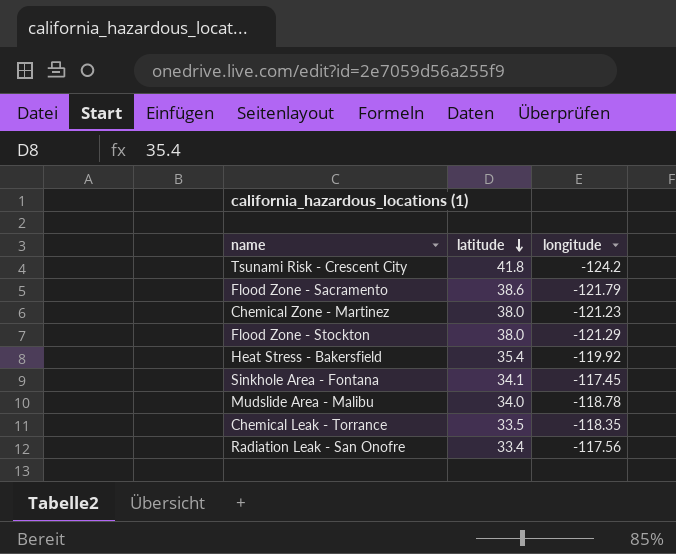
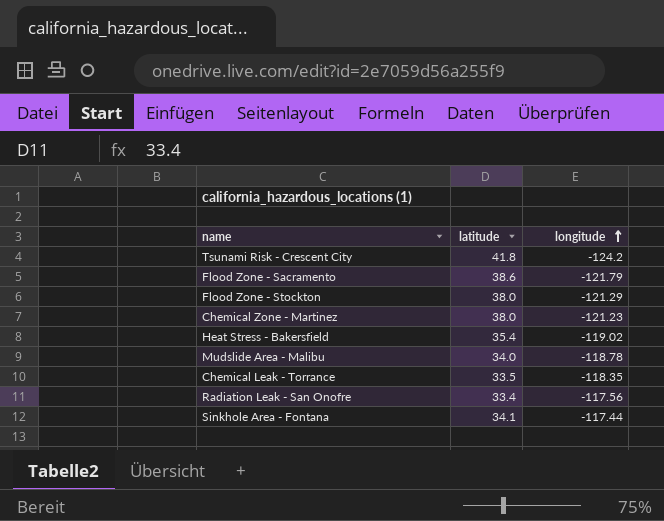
row order: latitude descending -> longitude ascending
Heat Stress - Bakersfield | longitude: -119.92 -> -119.02
Sinkhole Area - Fontana | longitude: -117.45 -> -117.44

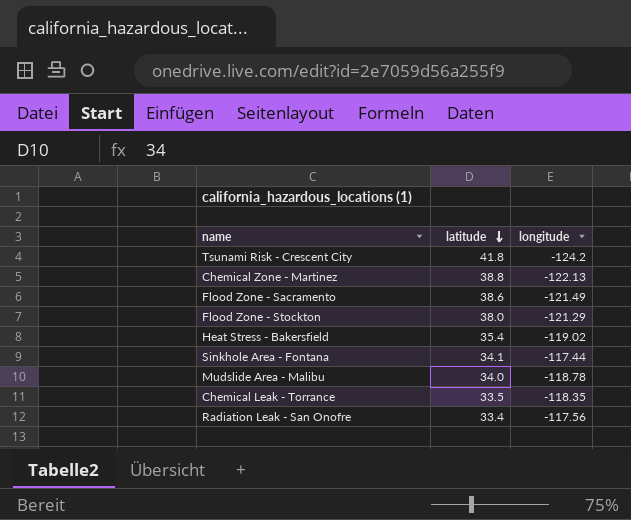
row order: longitude ascending -> latitude descending
Chemical Zone - Martinez | latitude: 38.0 -> 38.8
Chemical Zone - Martinez | longitude: -121.23 -> -122.13
Flood Zone - Sacramento | longitude: -121.79 -> -121.49

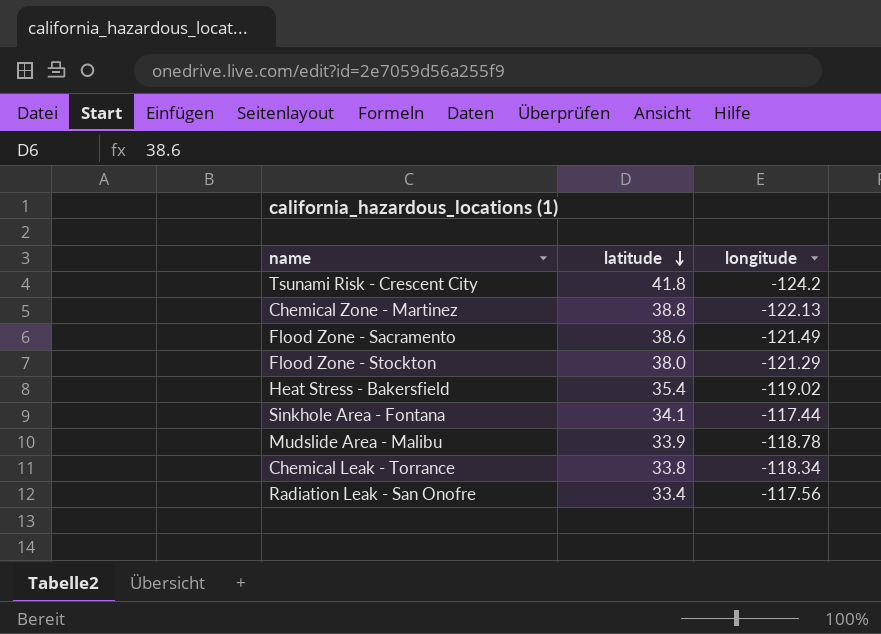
Mudslide Area - Malibu | latitude: 34.0 -> 33.9
Chemical Leak - Torrance | latitude: 33.5 -> 33.8
Chemical Leak - Torrance | longitude: -118.35 -> -118.34

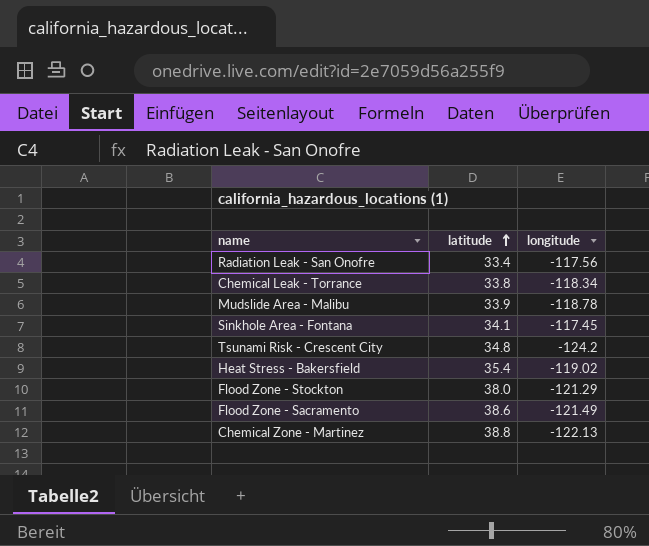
row order: latitude descending -> latitude ascending
Sinkhole Area - Fontana | longitude: -117.44 -> -117.45
Tsunami Risk - Crescent City | latitude: 41.8 -> 34.8

